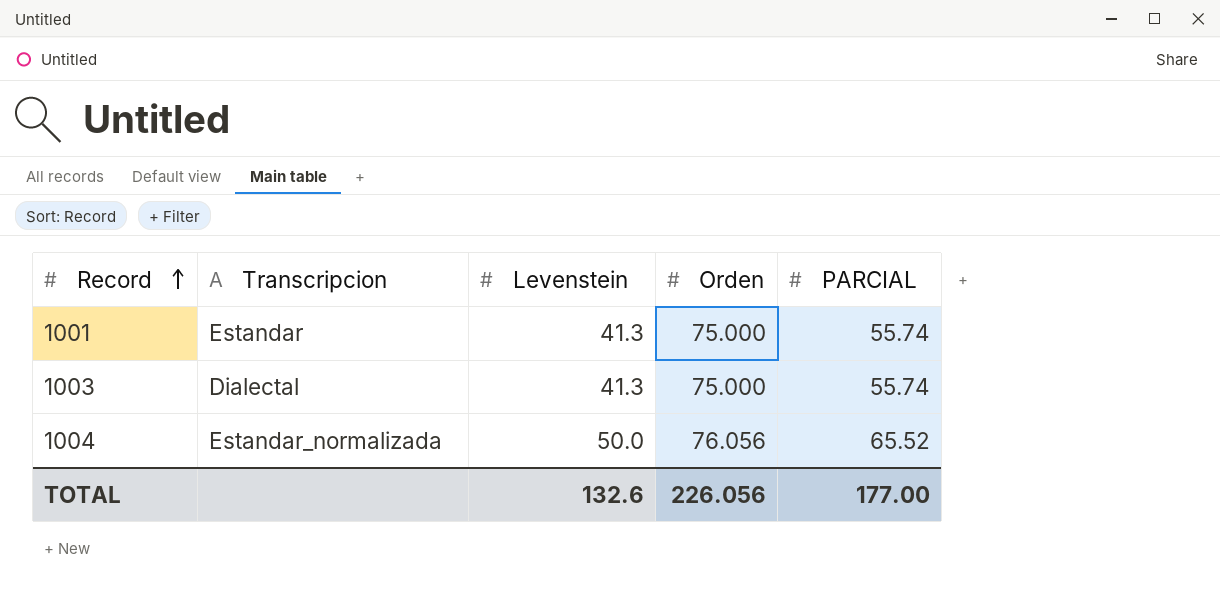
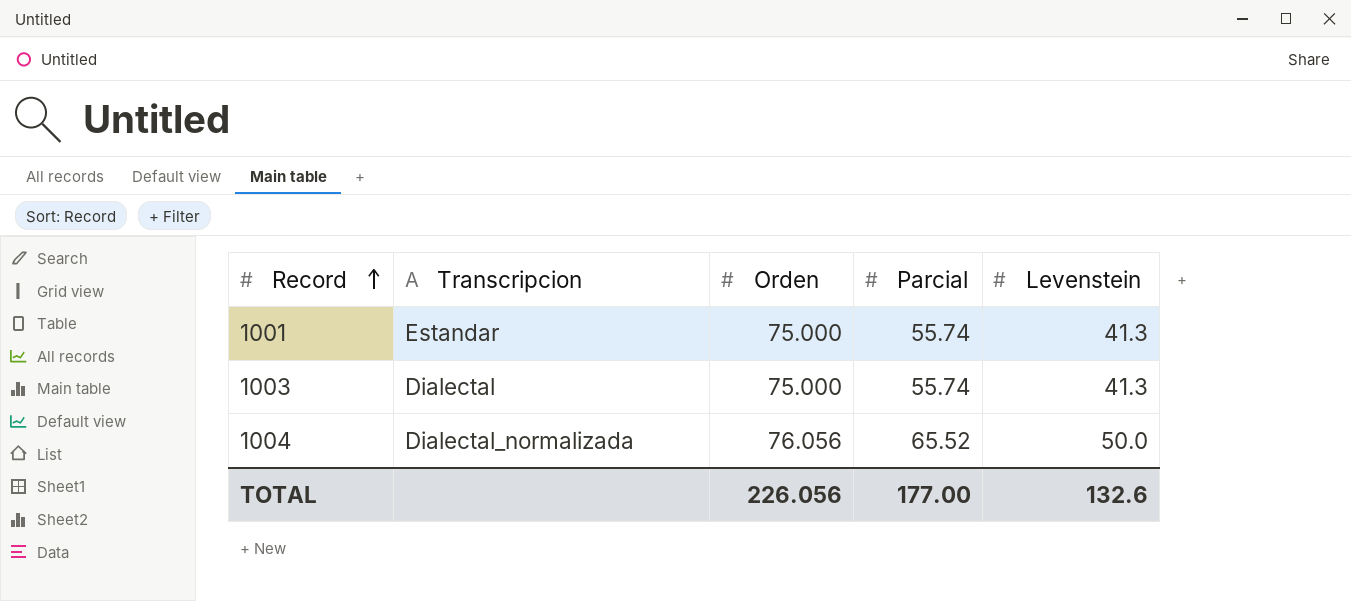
column name: PARCIAL -> Parcial
column Levenstein | position: 3 -> 5
1004 | Transcripcion: Estandar_normalizada -> Dialectal_normalizada

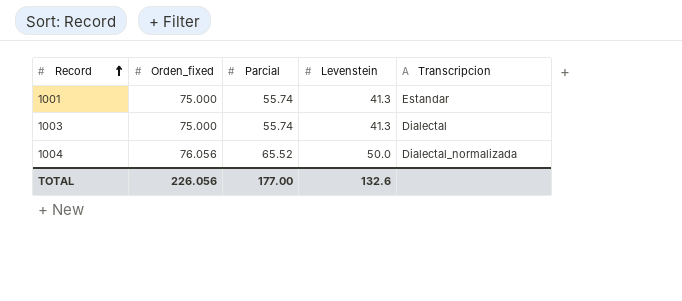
column name: Orden -> Orden_fixed
column Transcripcion | position: 2 -> 5

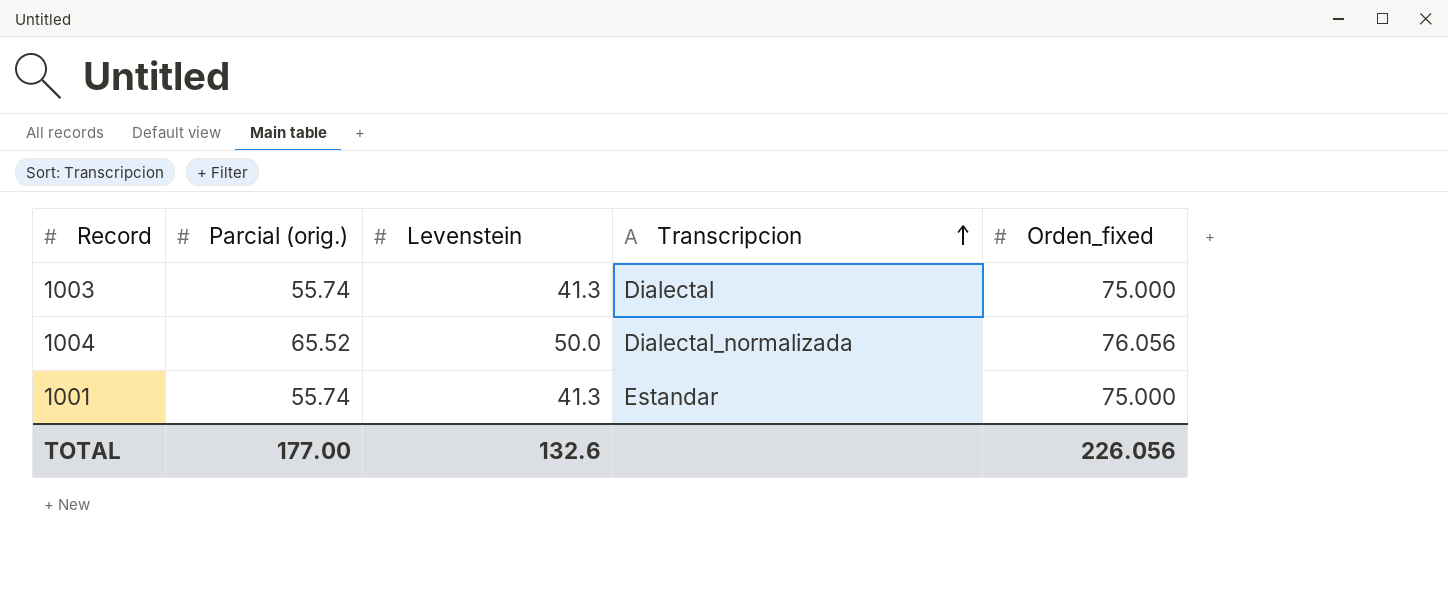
row order: Record ascending -> Transcripcion ascending
column name: Parcial -> Parcial (orig.)
column Orden_fixed | position: 2 -> 5

